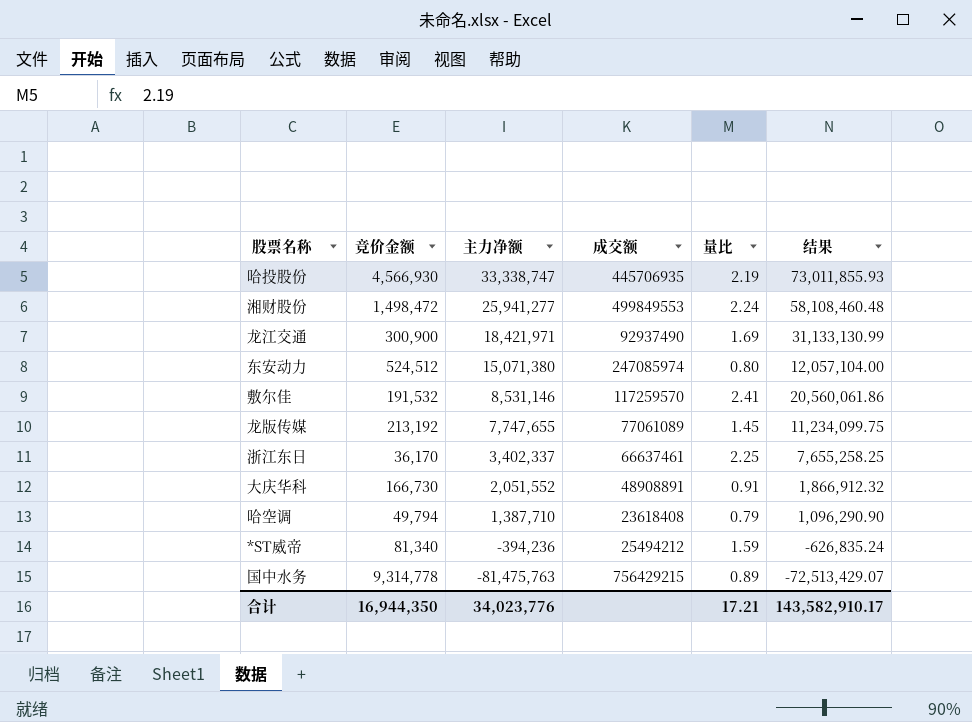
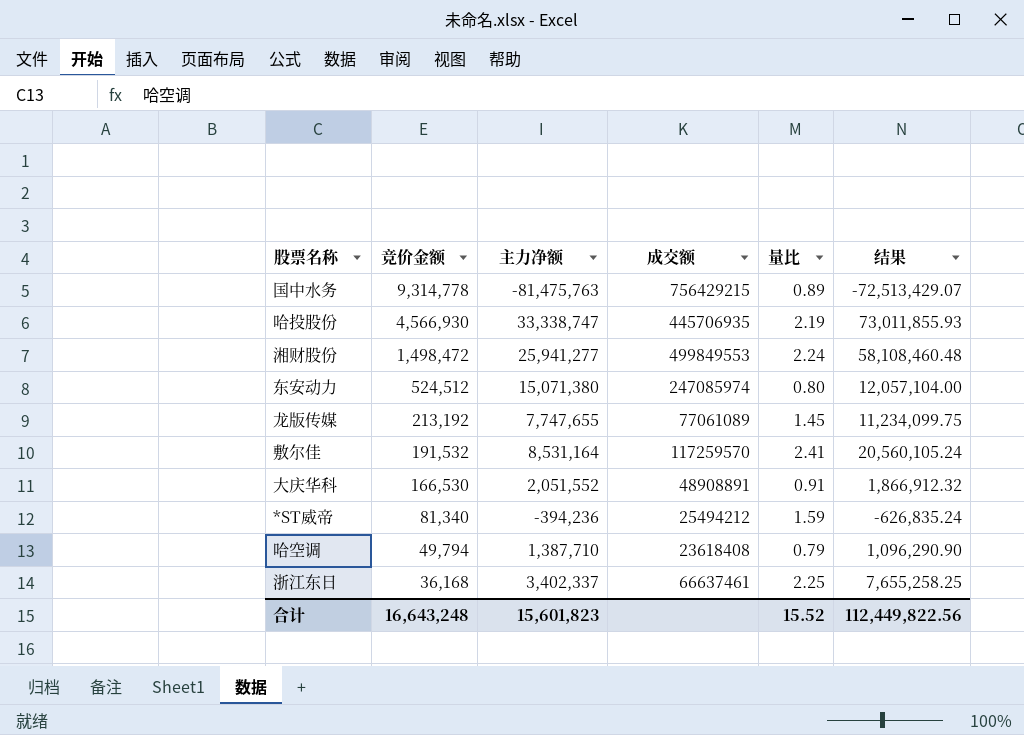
row order: 主力净额 descending -> 竞价金额 descending
row 龙江交通: 300,900 | 18,421,971 | 92937490 | 1.69 | 31,133,130.99 -> none
敷尔佳 | 主力净额: 8,531,146 -> 8,531,164
敷尔佳 | 结果: 20,560,061.86 -> 20,560,105.24
大庆华科 | 竞价金额: 166,730 -> 166,530
浙江东日 | 竞价金额: 36,170 -> 36,168
合计 | 竞价金额: 16,944,350 -> 16,643,248
合计 | 主力净额: 34,023,776 -> 15,601,823
合计 | 量比: 17.21 -> 15.52
合计 | 结果: 143,582,910.17 -> 112,449,822.56

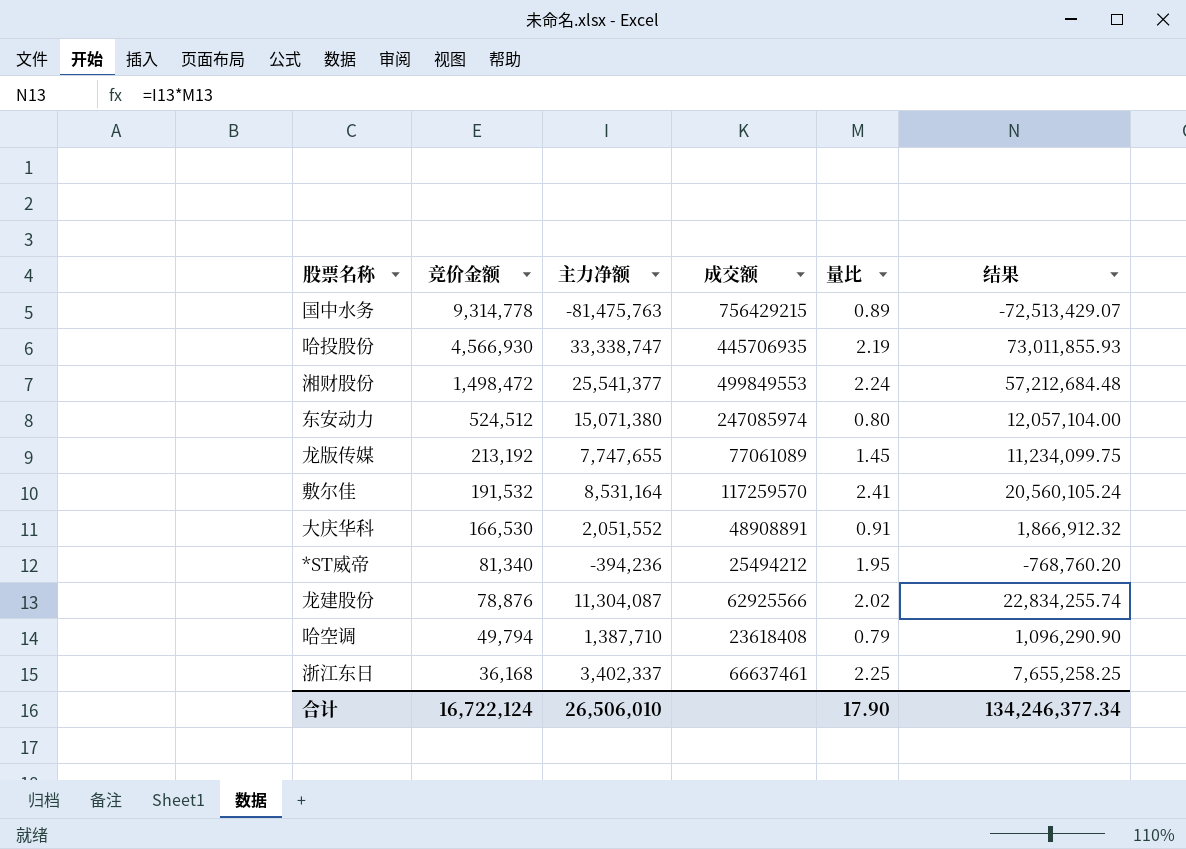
湘财股份 | 主力净额: 25,941,277 -> 25,541,377
湘财股份 | 结果: 58,108,460.48 -> 57,212,684.48
*ST威帝 | 量比: 1.59 -> 1.95
*ST威帝 | 结果: -626,835.24 -> -768,760.20
row 龙建股份: none -> 78,876 | 11,304,087 | 62925566 | 2.02 | 22,834,255.74
合计 | 竞价金额: 16,643,248 -> 16,722,124
合计 | 主力净额: 15,601,823 -> 26,506,010
合计 | 量比: 15.52 -> 17.90
合计 | 结果: 112,449,822.56 -> 134,246,377.34

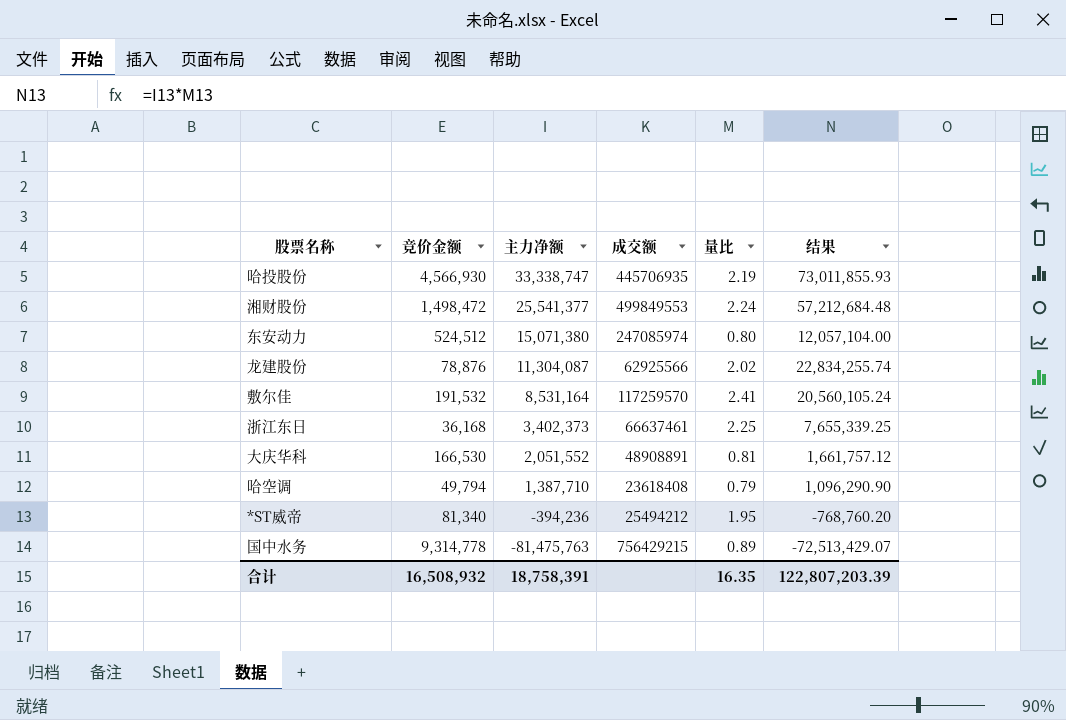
row order: 竞价金额 descending -> 主力净额 descending
row 龙版传媒: 213,192 | 7,747,655 | 77061089 | 1.45 | 11,234,099.75 -> none
浙江东日 | 主力净额: 3,402,337 -> 3,402,373
浙江东日 | 结果: 7,655,258.25 -> 7,655,339.25
大庆华科 | 量比: 0.91 -> 0.81
大庆华科 | 结果: 1,866,912.32 -> 1,661,757.12
合计 | 竞价金额: 16,722,124 -> 16,508,932
合计 | 主力净额: 26,506,010 -> 18,758,391
合计 | 量比: 17.90 -> 16.35
合计 | 结果: 134,246,377.34 -> 122,807,203.39

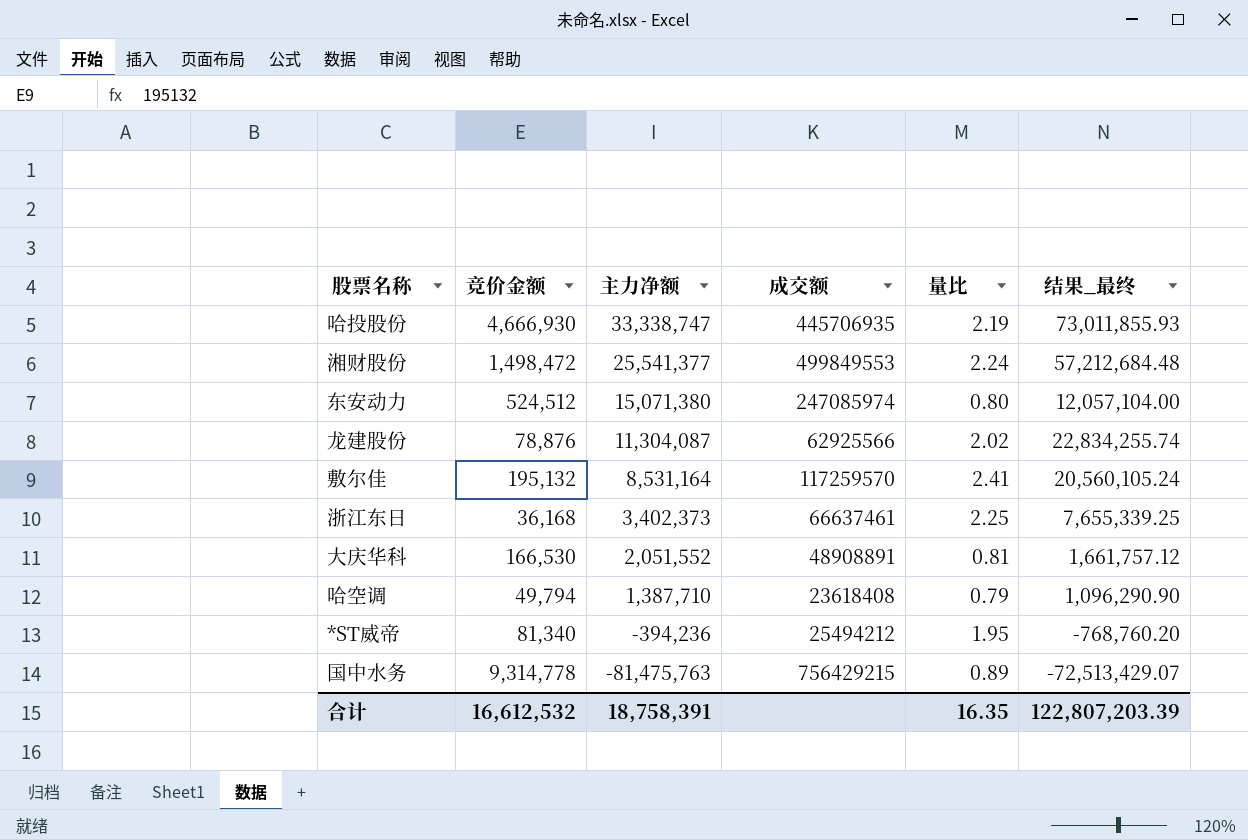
column name: 结果 -> 结果_最终
哈投股份 | 竞价金额: 4,566,930 -> 4,666,930
敷尔佳 | 竞价金额: 191,532 -> 195,132
合计 | 竞价金额: 16,508,932 -> 16,612,532

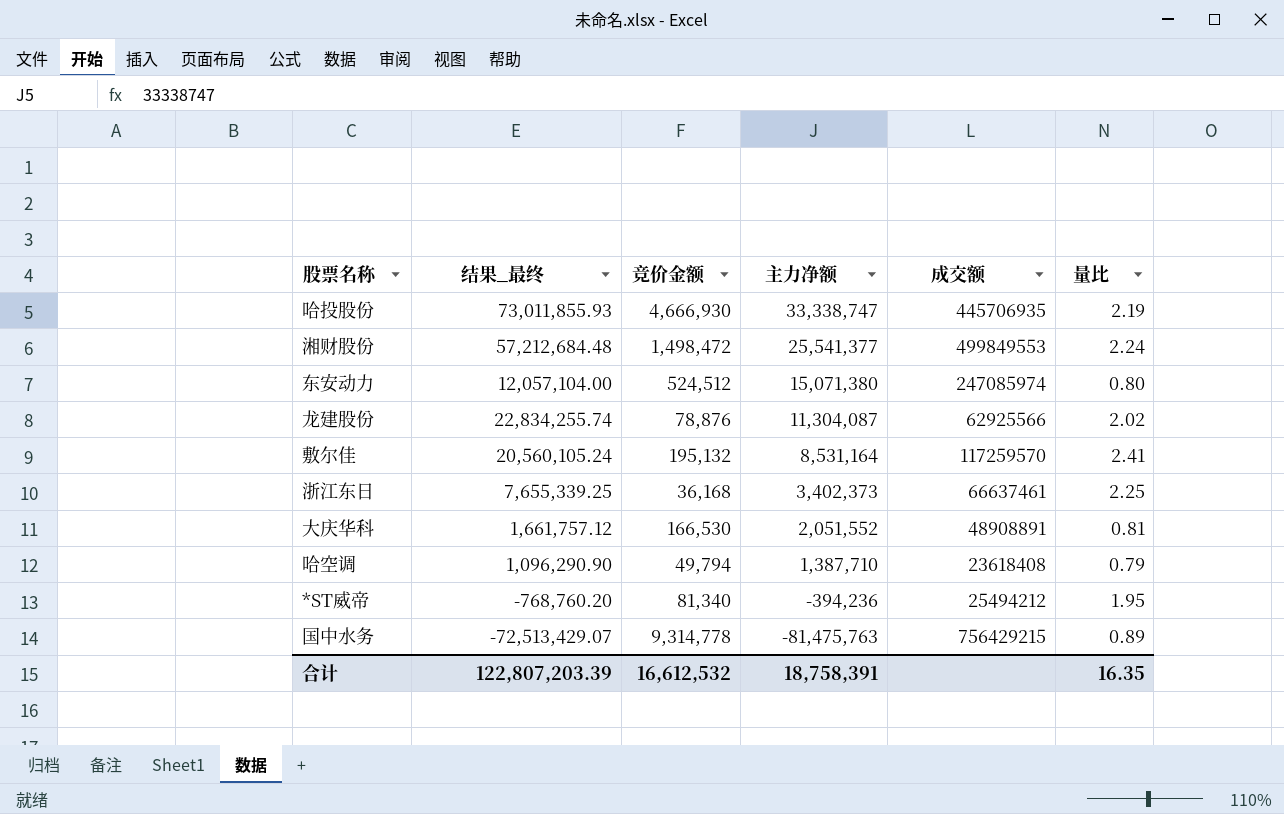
column 结果_最终 | position: 6 -> 2

